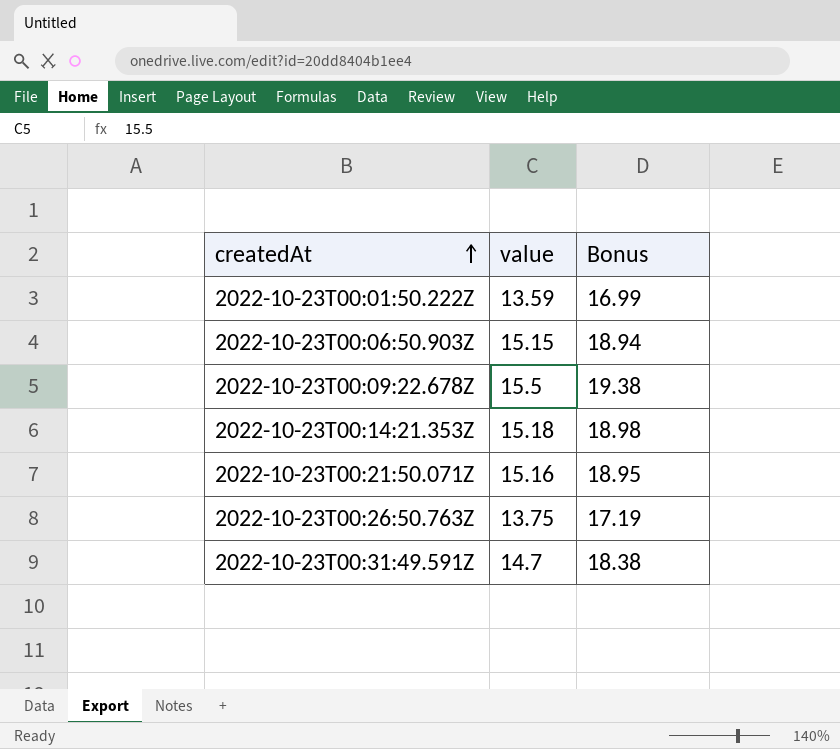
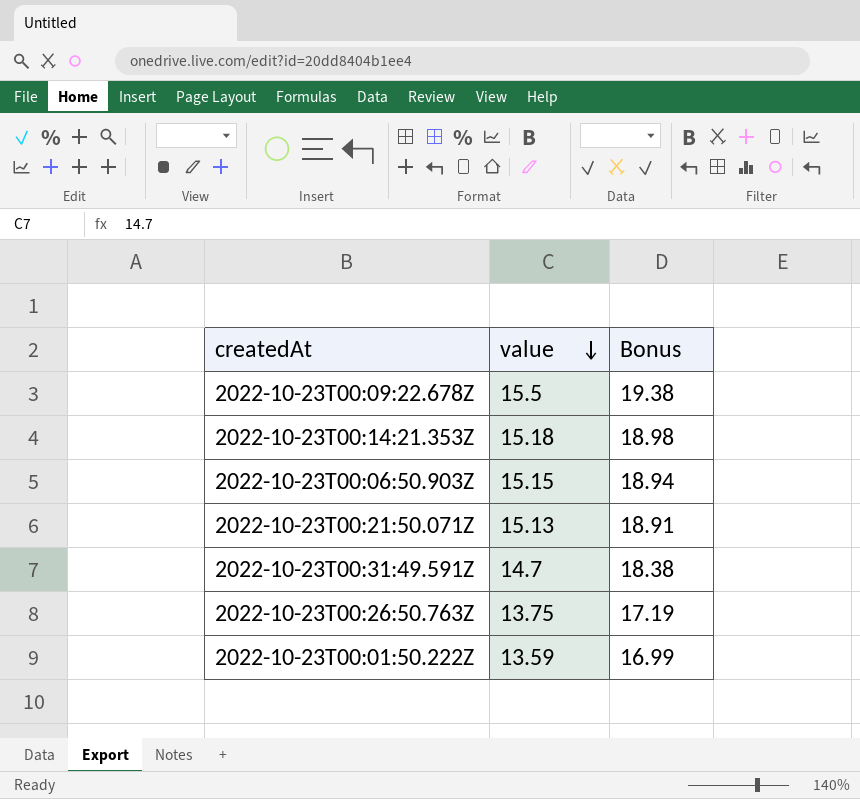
row order: createdAt ascending -> value descending
2022-10-23T00:21:50.071Z | value: 15.16 -> 15.13
2022-10-23T00:21:50.071Z | Bonus: 18.95 -> 18.91

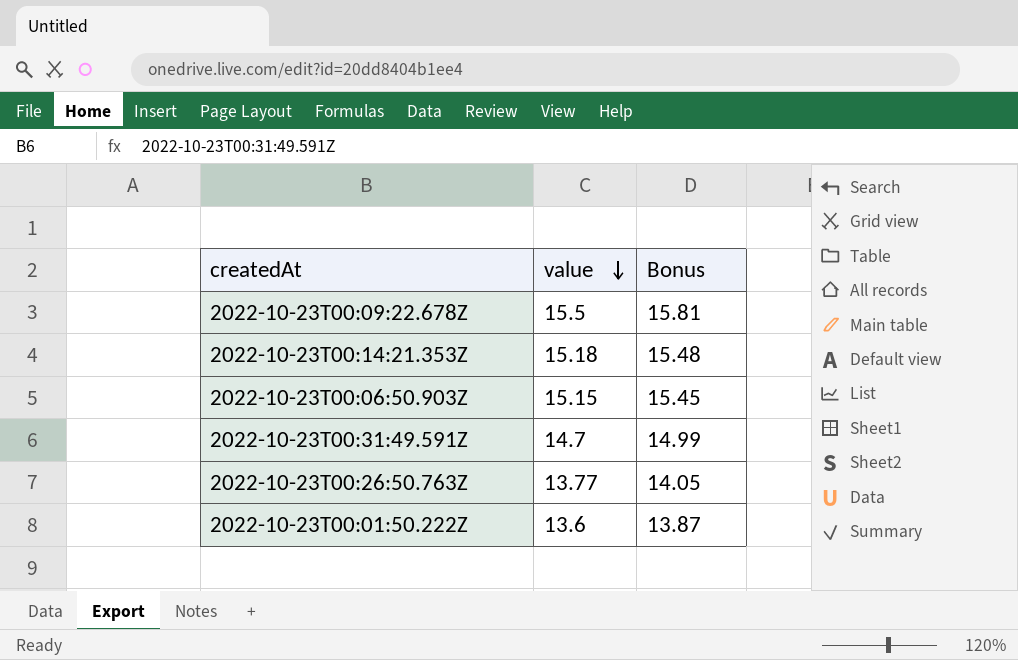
column Bonus | formula: [value] * 1.25 -> [value] * 1.02
row 2022-10-23T00:21:50.071Z: 15.13 | 18.91 -> none
2022-10-23T00:26:50.763Z | value: 13.75 -> 13.77
2022-10-23T00:01:50.222Z | value: 13.59 -> 13.6

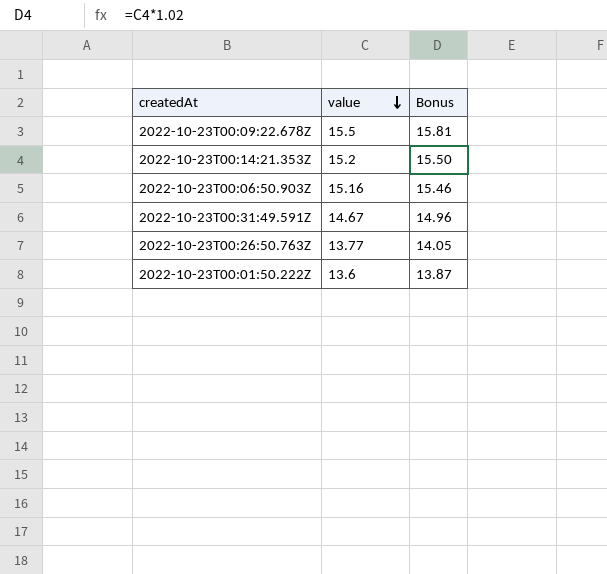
2022-10-23T00:14:21.353Z | value: 15.18 -> 15.2
2022-10-23T00:14:21.353Z | Bonus: 15.48 -> 15.50
2022-10-23T00:06:50.903Z | value: 15.15 -> 15.16
2022-10-23T00:06:50.903Z | Bonus: 15.45 -> 15.46
2022-10-23T00:31:49.591Z | value: 14.7 -> 14.67
2022-10-23T00:31:49.591Z | Bonus: 14.99 -> 14.96

